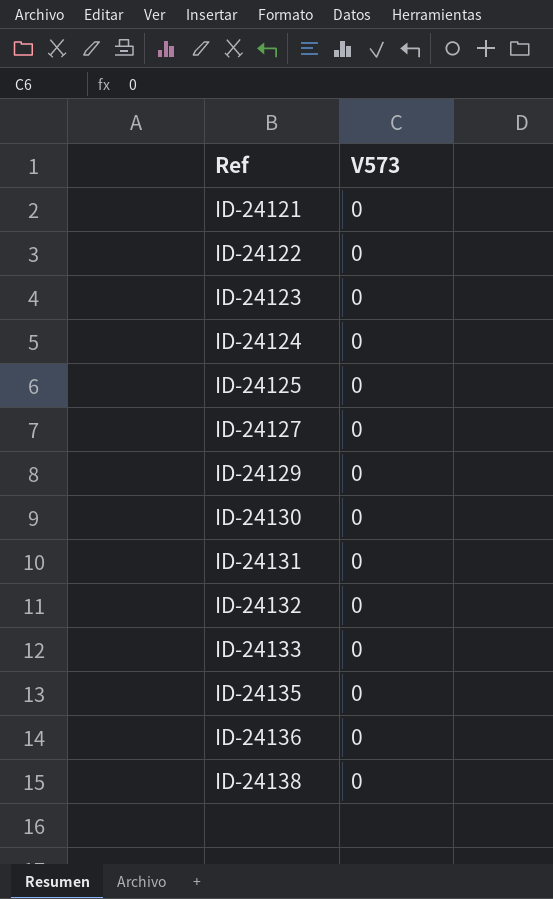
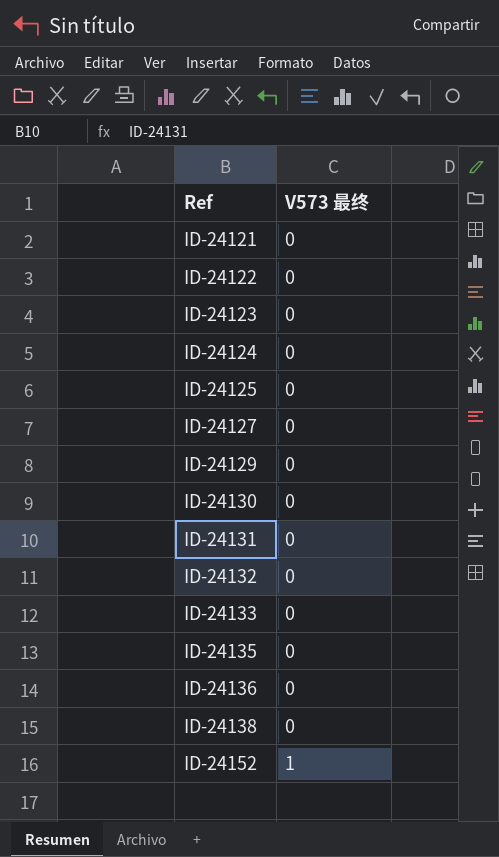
column name: V573 -> V573 最终
row ID-24152: none -> 1

